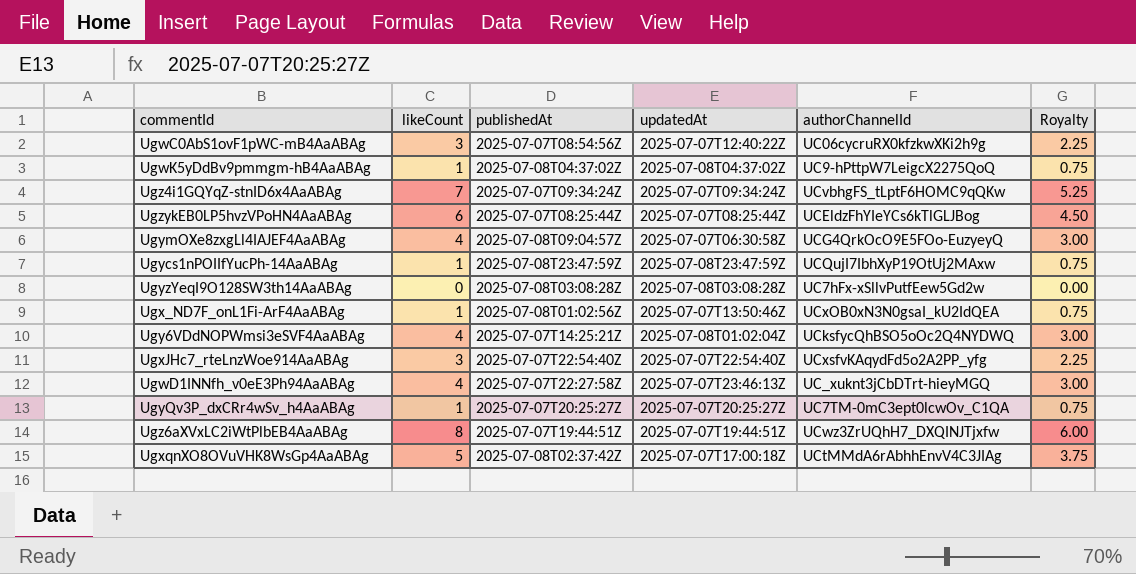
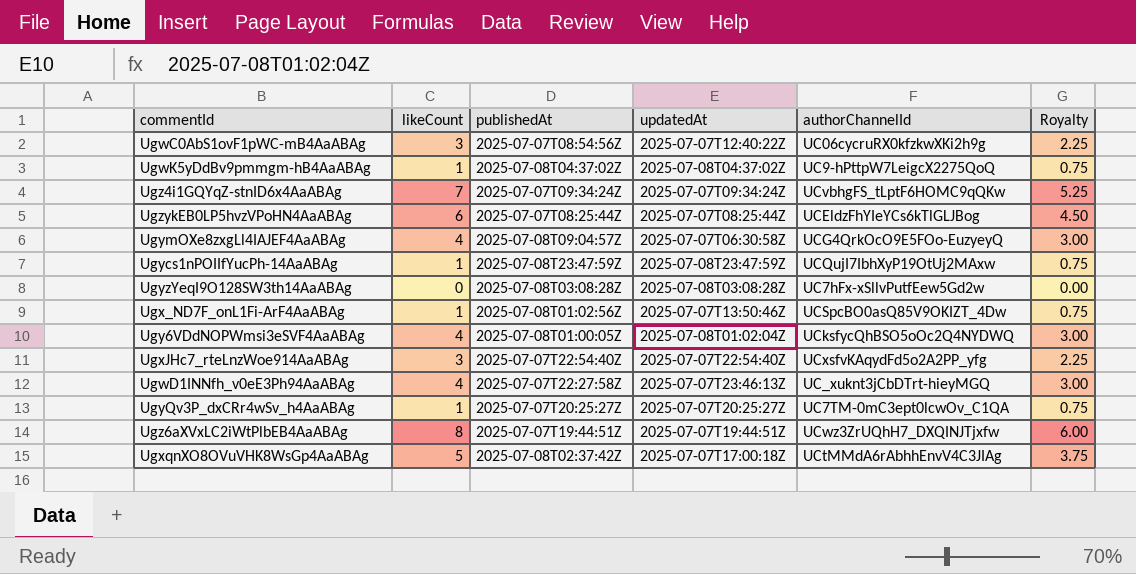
Ugx_ND7F_onL1Fi-ArF4AaABAg | authorChannelId: UCxOB0xN3N0gsaI_kU2IdQEA -> UCSpcBO0asQ85V9OKIZT_4Dw
Ugy6VDdNOPWmsi3eSVF4AaABAg | publishedAt: 2025-07-07T14:25:21Z -> 2025-07-08T01:00:05Z

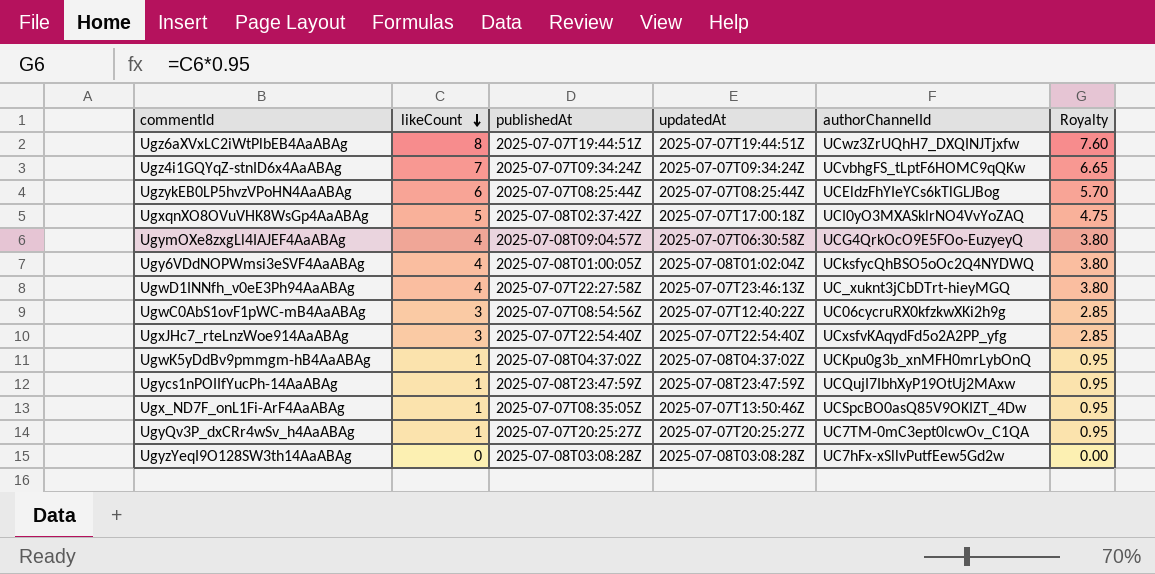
row order: none -> likeCount descending
column Royalty | formula: [likeCount] * 0.75 -> [likeCount] * 0.95
UgxqnXO8OVuVHK8WsGp4AaABAg | authorChannelId: UCtMMdA6rAbhhEnvV4C3JIAg -> UCI0yO3MXASklrNO4VvYoZAQ
UgwK5yDdBv9pmmgm-hB4AaABAg | authorChannelId: UC9-hPttpW7LeigcX2275QoQ -> UCKpu0g3b_xnMFH0mrLybOnQ
Ugx_ND7F_onL1Fi-ArF4AaABAg | publishedAt: 2025-07-08T01:02:56Z -> 2025-07-07T08:35:05Z

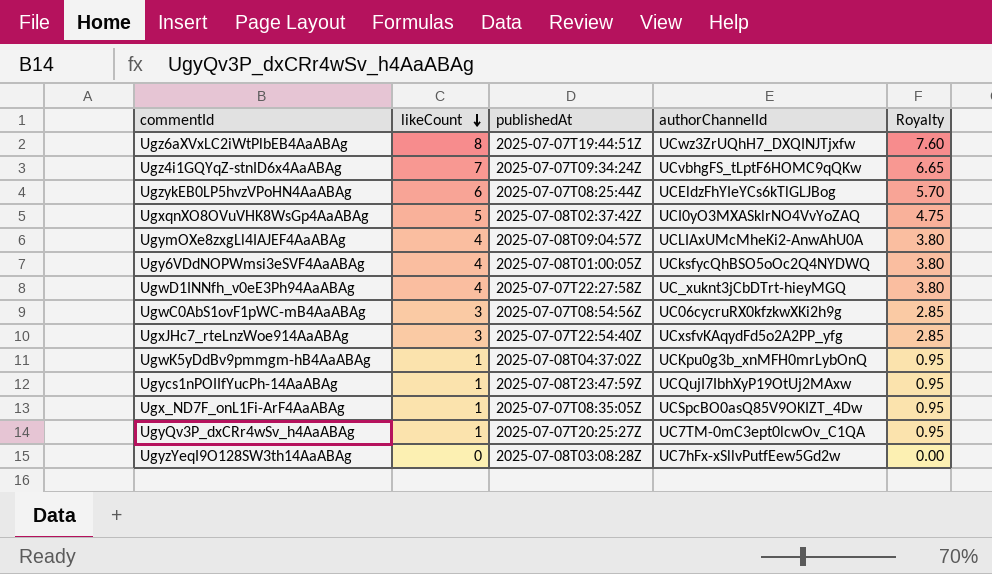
column updatedAt | position: 4 -> none
UgymOXe8zxgLl4IAJEF4AaABAg | authorChannelId: UCG4QrkOcO9E5FOo-EuzyeyQ -> UCLIAxUMcMheKi2-AnwAhU0A

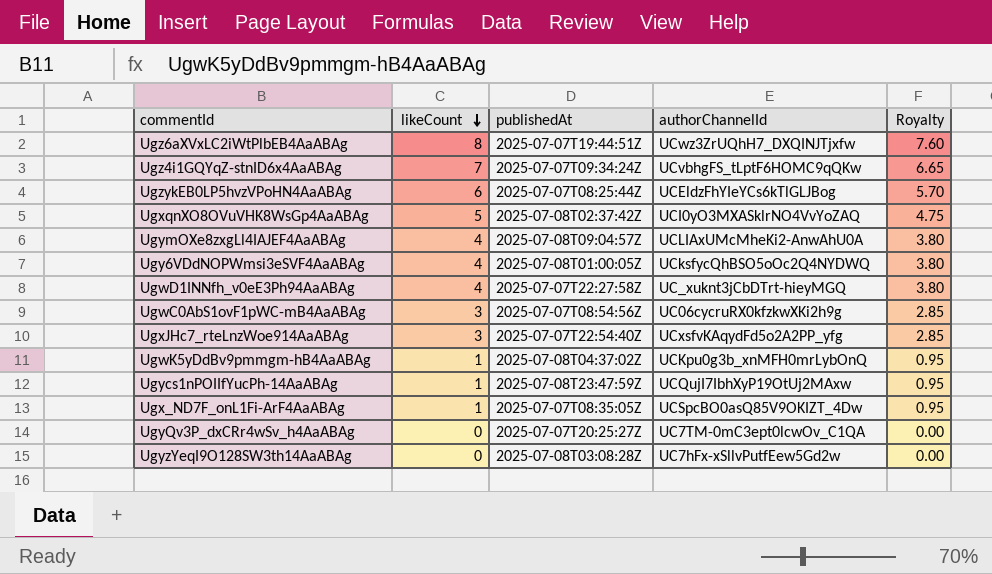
UgyQv3P_dxCRr4wSv_h4AaABAg | likeCount: 1 -> 0
UgyQv3P_dxCRr4wSv_h4AaABAg | Royalty: 0.95 -> 0.00

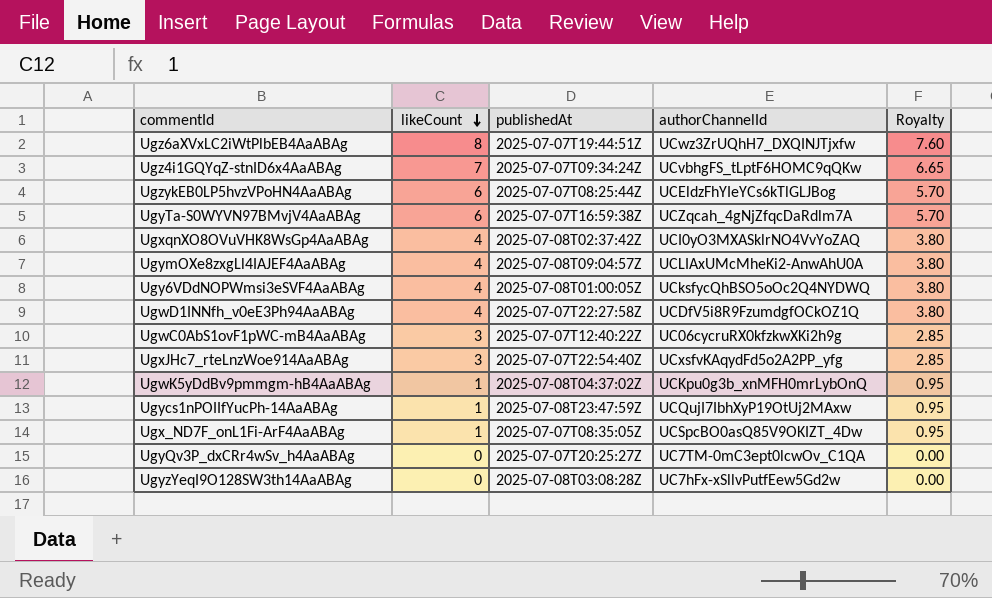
row UgyTa-S0WYVN97BMvjV4AaABAg: none -> 6 | 2025-07-07T16:59:38Z | UCZqcah_4gNjZfqcDaRdlm7A | 5.70
UgxqnXO8OVuVHK8WsGp4AaABAg | likeCount: 5 -> 4
UgxqnXO8OVuVHK8WsGp4AaABAg | Royalty: 4.75 -> 3.80
UgwD1INNfh_v0eE3Ph94AaABAg | authorChannelId: UC_xuknt3jCbDTrt-hieyMGQ -> UCDfV5i8R9FzumdgfOCkOZ1Q
UgwC0AbS1ovF1pWC-mB4AaABAg | publishedAt: 2025-07-07T08:54:56Z -> 2025-07-07T12:40:22Z

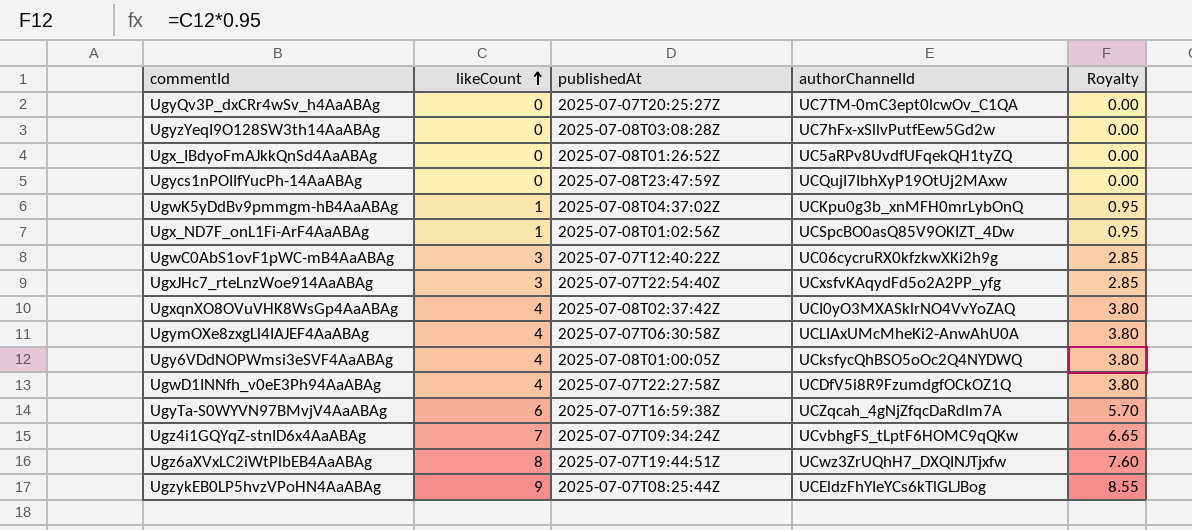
row order: likeCount descending -> likeCount ascending
row Ugx_IBdyoFmAJkkQnSd4AaABAg: none -> 0 | 2025-07-08T01:26:52Z | UC5aRPv8UvdfUFqekQH1tyZQ | 0.00
Ugycs1nPOIIfYucPh-14AaABAg | likeCount: 1 -> 0
Ugycs1nPOIIfYucPh-14AaABAg | Royalty: 0.95 -> 0.00
Ugx_ND7F_onL1Fi-ArF4AaABAg | publishedAt: 2025-07-07T08:35:05Z -> 2025-07-08T01:02:56Z
UgymOXe8zxgLl4IAJEF4AaABAg | publishedAt: 2025-07-08T09:04:57Z -> 2025-07-07T06:30:58Z
UgzykEB0LP5hvzVPoHN4AaABAg | likeCount: 6 -> 9
UgzykEB0LP5hvzVPoHN4AaABAg | Royalty: 5.70 -> 8.55

